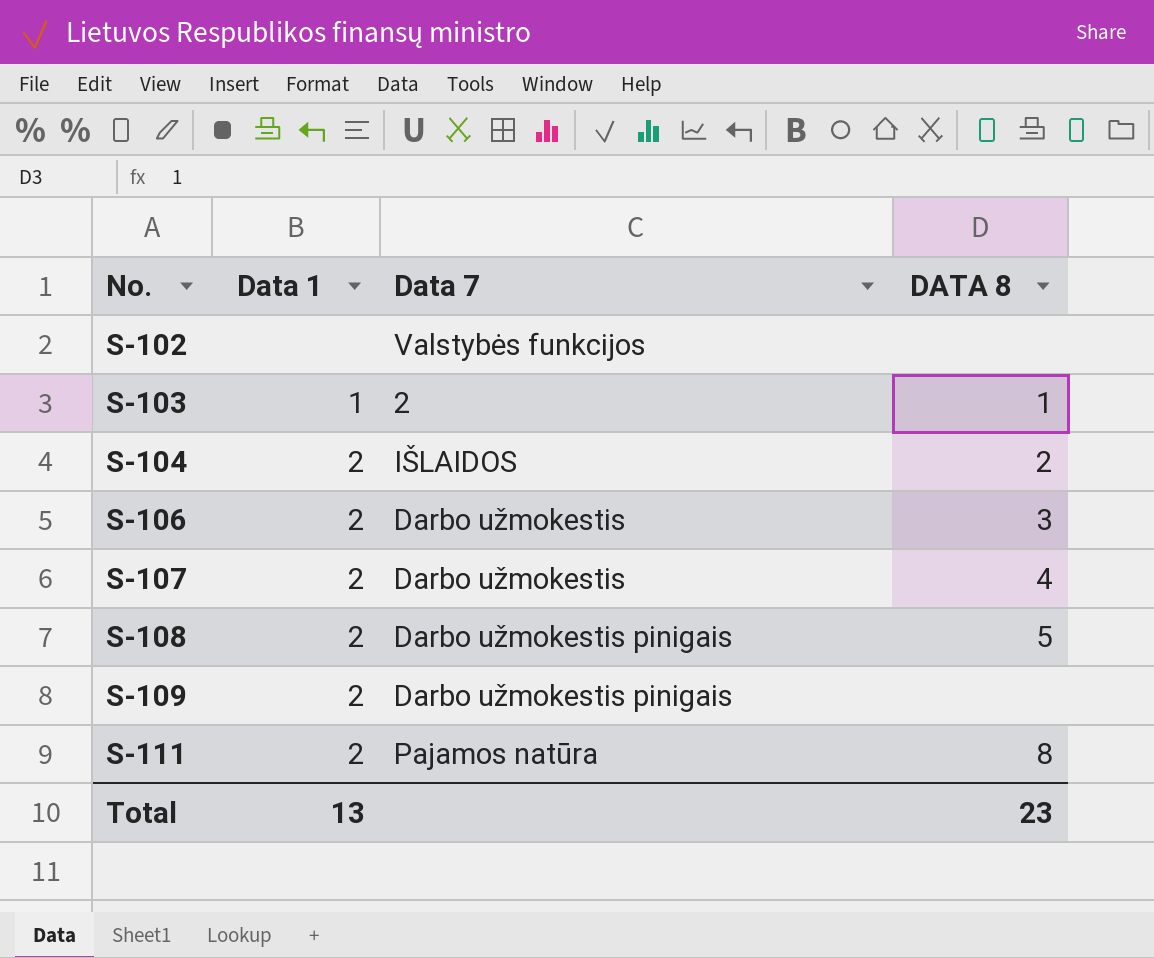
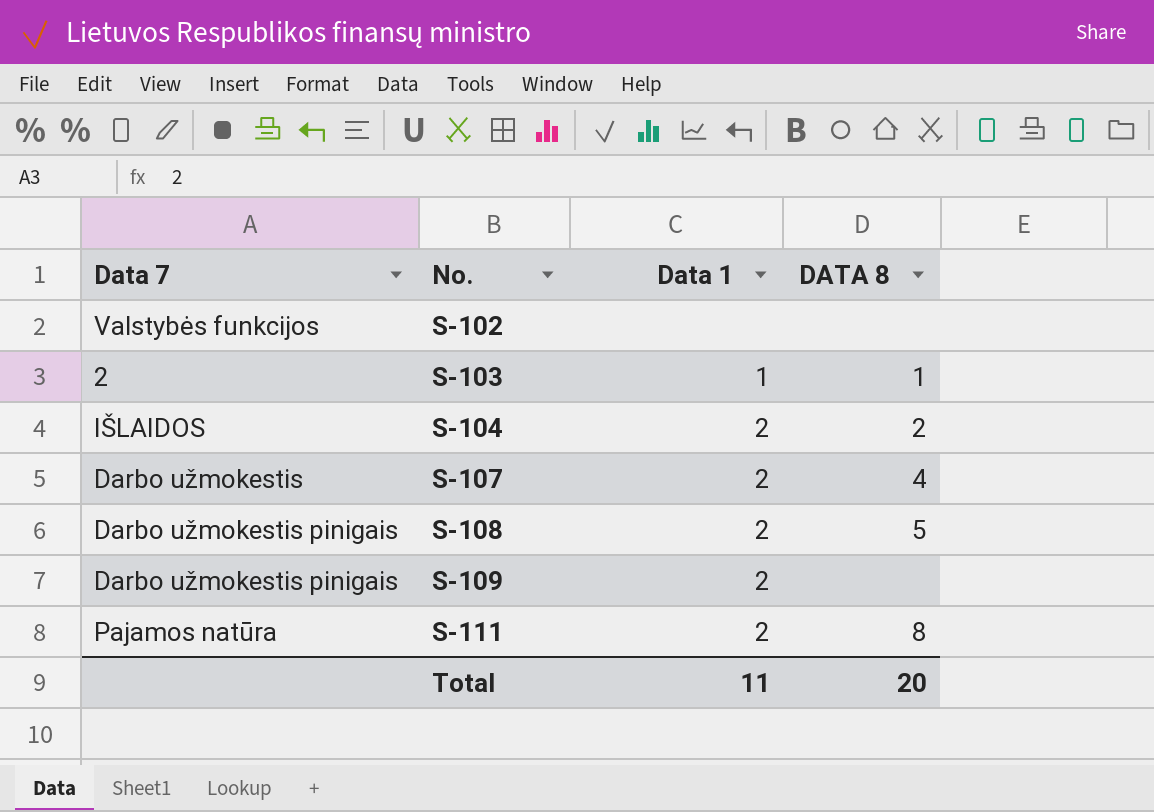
column Data 7 | position: 3 -> 1
row S-106: 2 | Darbo užmokestis | 3 -> none
Total | Data 1: 13 -> 11
Total | DATA 8: 23 -> 20

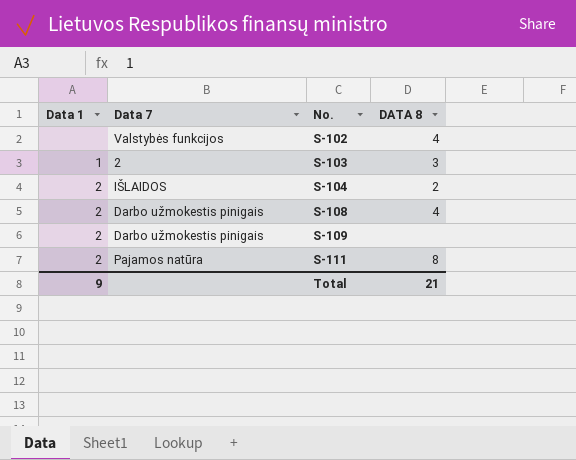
column Data 1 | position: 3 -> 1
row S-107: Darbo užmokestis | 2 | 4 -> none
S-102 | DATA 8: none -> 4
S-103 | DATA 8: 1 -> 3
S-108 | DATA 8: 5 -> 4
Total | Data 1: 11 -> 9
Total | DATA 8: 20 -> 21

